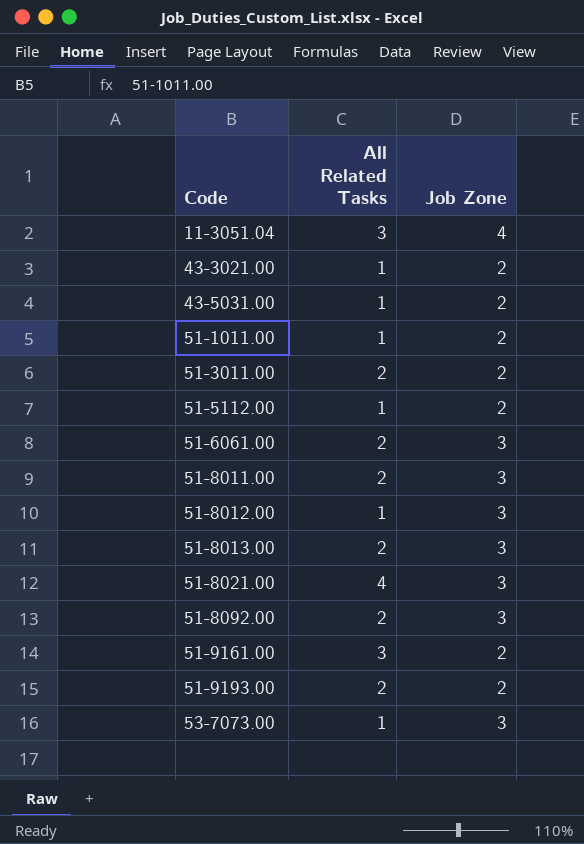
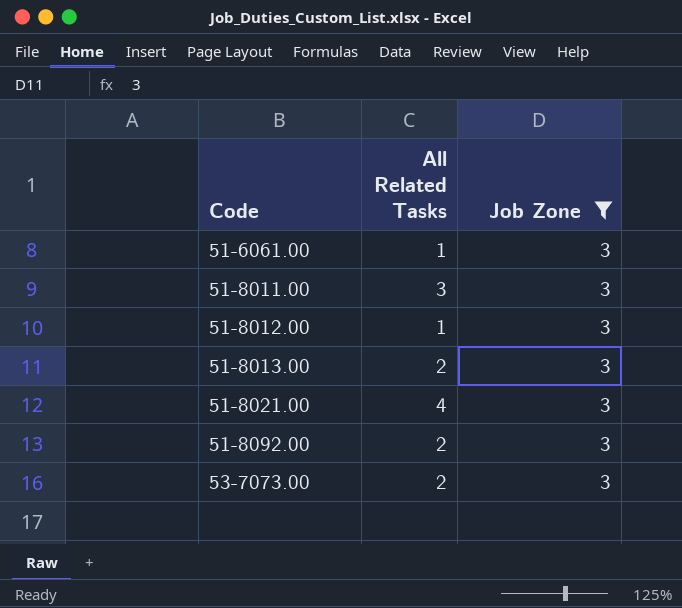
filter: none -> Job Zone = 3
51-6061.00 | All Related Tasks: 2 -> 1
51-8011.00 | All Related Tasks: 2 -> 3
53-7073.00 | All Related Tasks: 1 -> 2

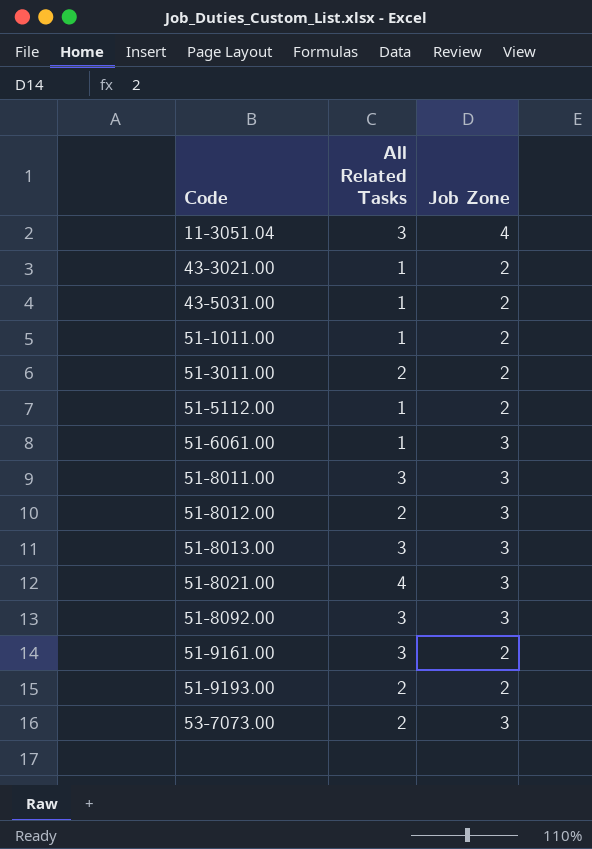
filter: Job Zone = 3 -> none
51-8012.00 | All Related Tasks: 1 -> 2
51-8013.00 | All Related Tasks: 2 -> 3
51-8092.00 | All Related Tasks: 2 -> 3

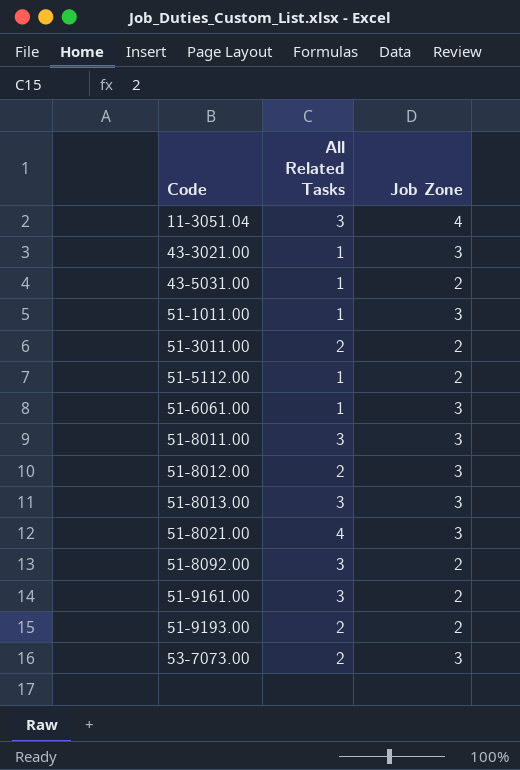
43-3021.00 | Job Zone: 2 -> 3
51-1011.00 | Job Zone: 2 -> 3
51-8092.00 | Job Zone: 3 -> 2

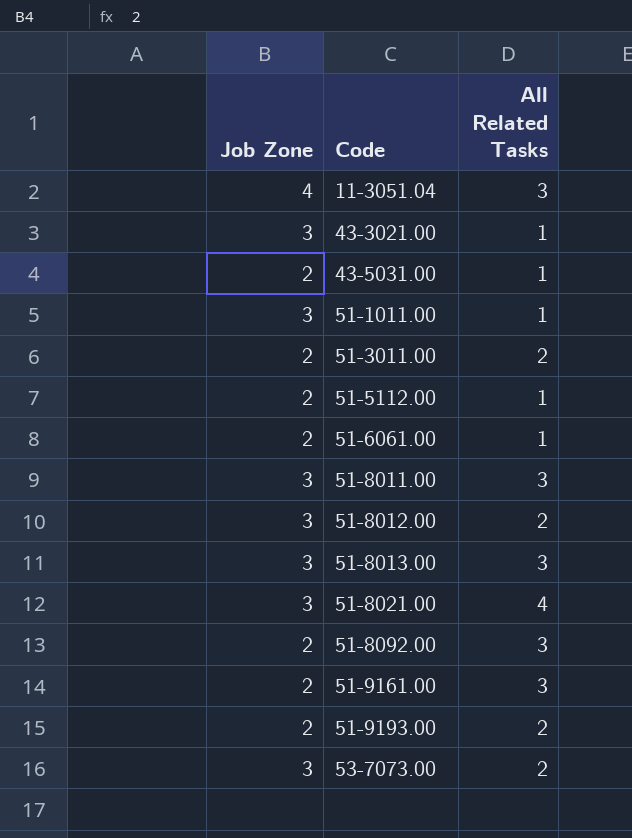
column Job Zone | position: 3 -> 1
51-6061.00 | Job Zone: 3 -> 2

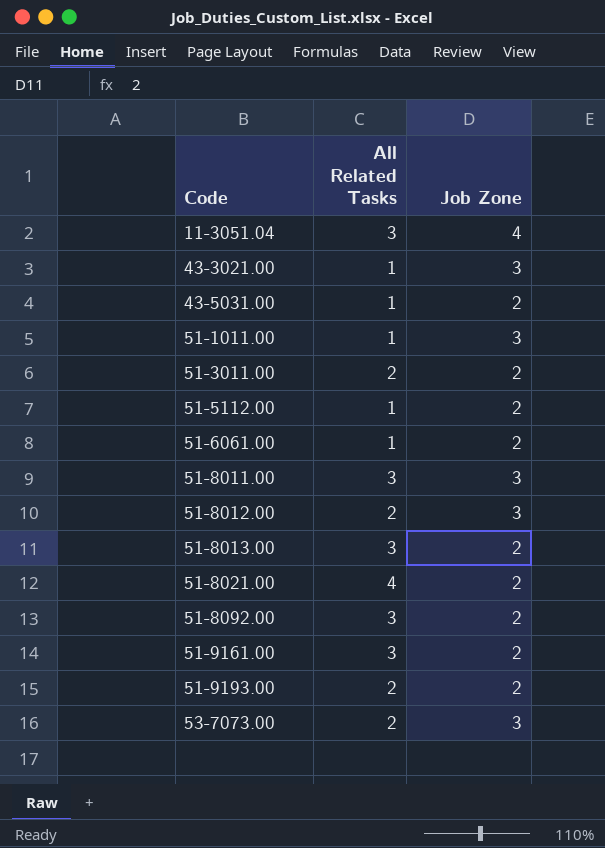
column Job Zone | position: 1 -> 3
51-8013.00 | Job Zone: 3 -> 2
51-8021.00 | Job Zone: 3 -> 2

